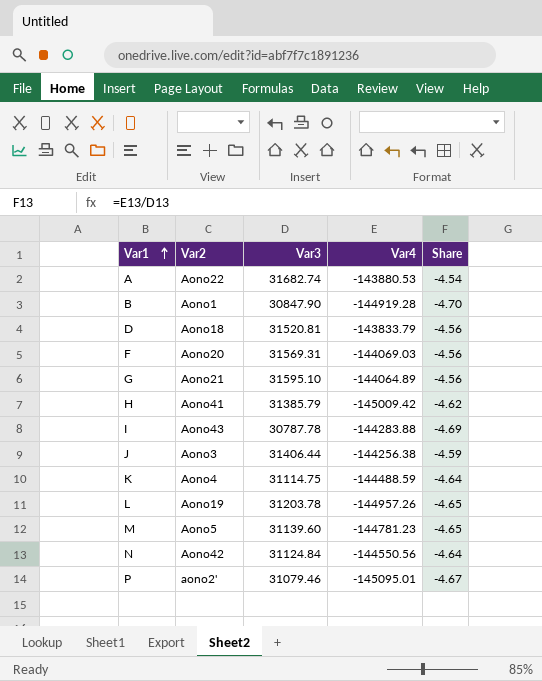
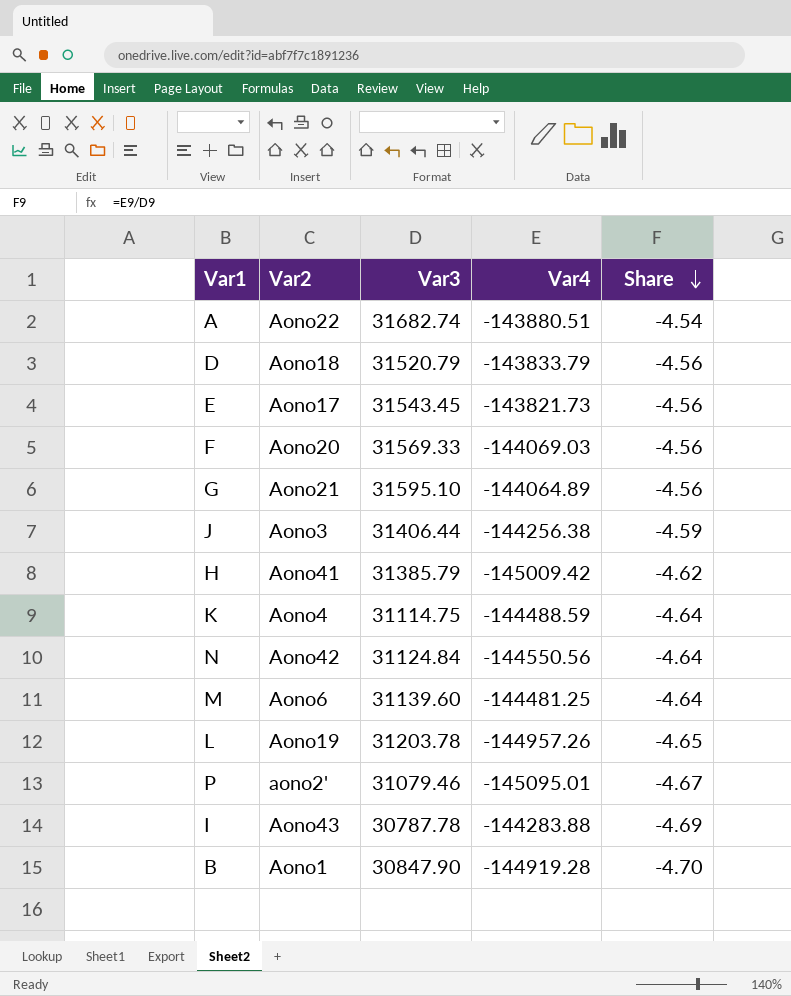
row order: Var1 ascending -> Share descending
A | Var4: -143880.53 -> -143880.51
D | Var3: 31520.81 -> 31520.79
row E: none -> Aono17 | 31543.45 | -143821.73 | -4.56
F | Var3: 31569.31 -> 31569.33
M | Var2: Aono5 -> Aono6
M | Var4: -144781.23 -> -144481.25
M | Share: -4.65 -> -4.64

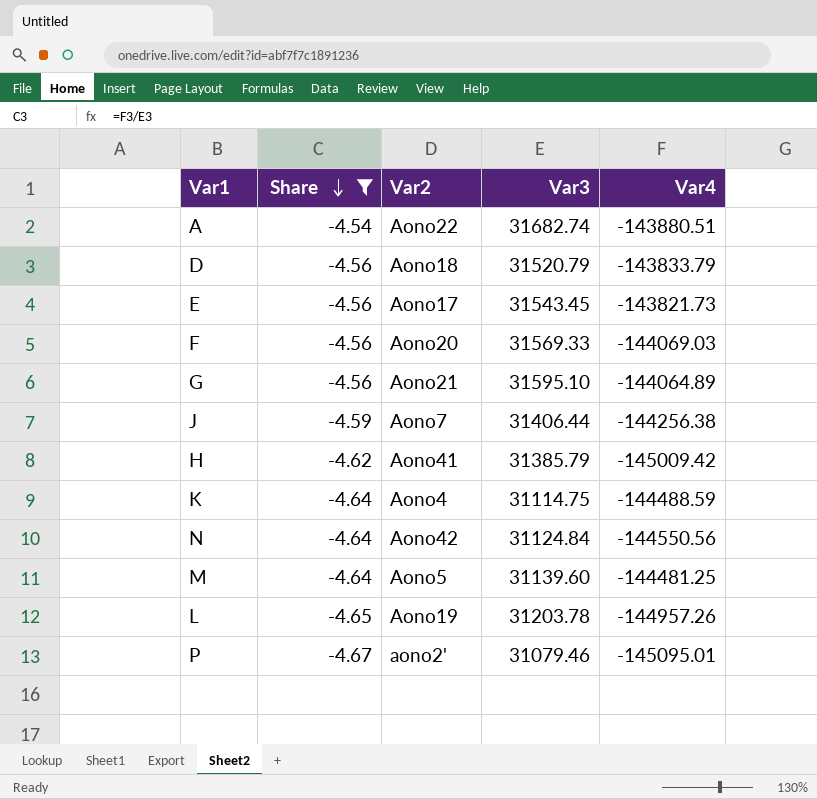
filter: none -> Share >= -4.67
column Share | position: 5 -> 2
J | Var2: Aono3 -> Aono7
M | Var2: Aono6 -> Aono5

